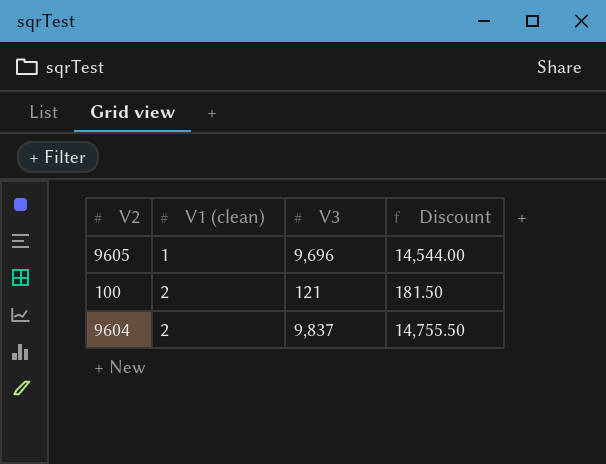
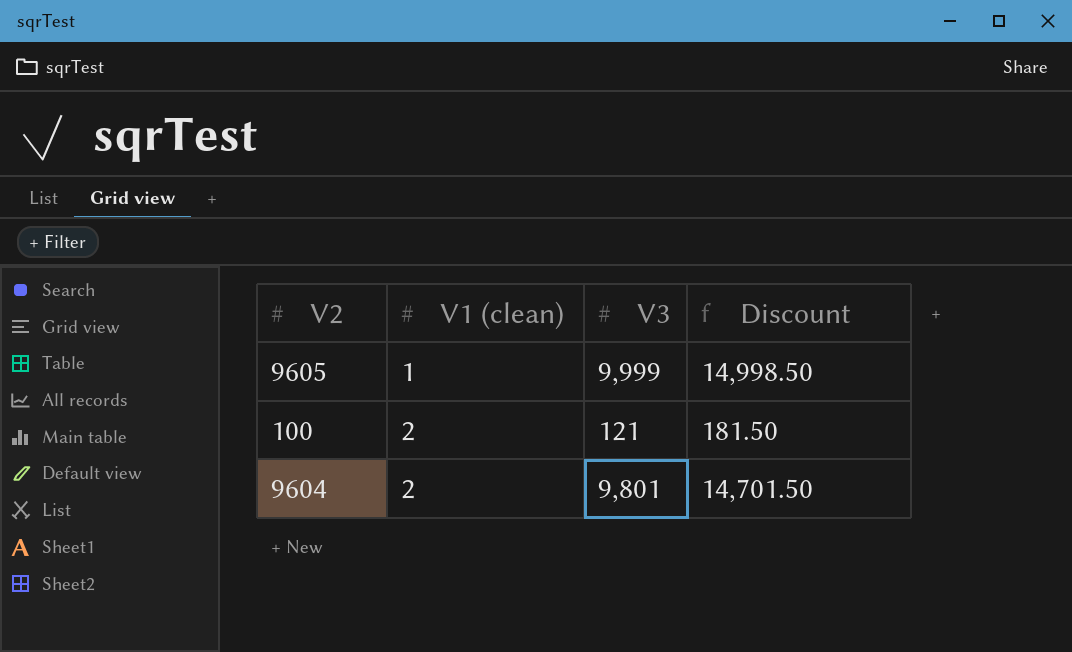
9605 | V3: 9,696 -> 9,999
9605 | Discount: 14,544.00 -> 14,998.50
9604 | V3: 9,837 -> 9,801
9604 | Discount: 14,755.50 -> 14,701.50

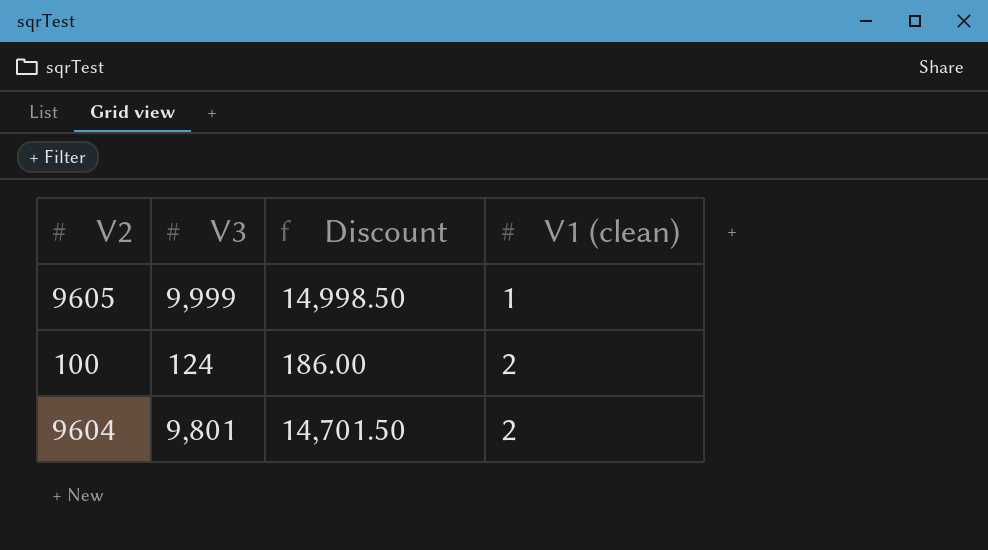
column V1 (clean) | position: 2 -> 4
100 | V3: 121 -> 124
100 | Discount: 181.50 -> 186.00

